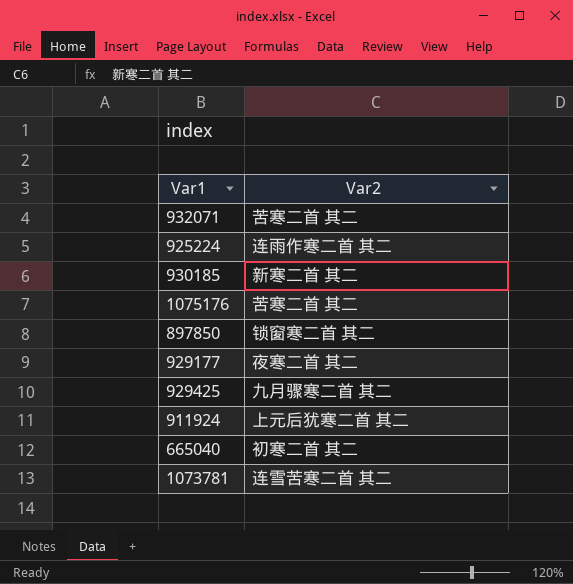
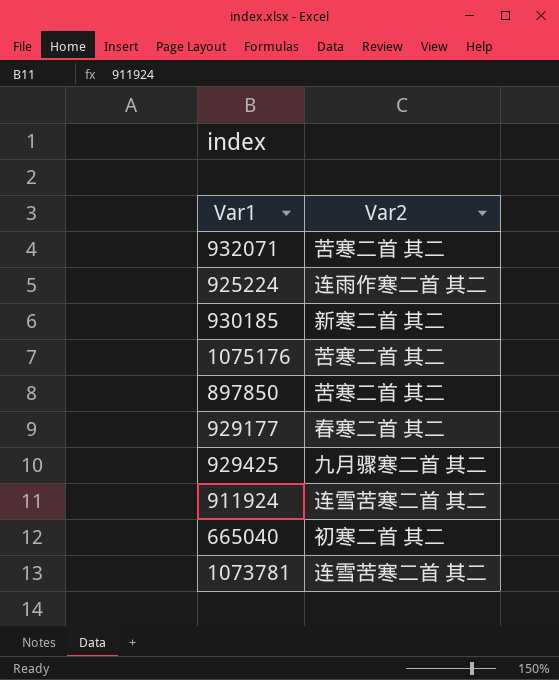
897850 | Var2: 锁窗寒二首 其二 -> 苦寒二首 其二
929177 | Var2: 夜寒二首 其二 -> 春寒二首 其二
911924 | Var2: 上元后犹寒二首 其二 -> 连雪苦寒二首 其二

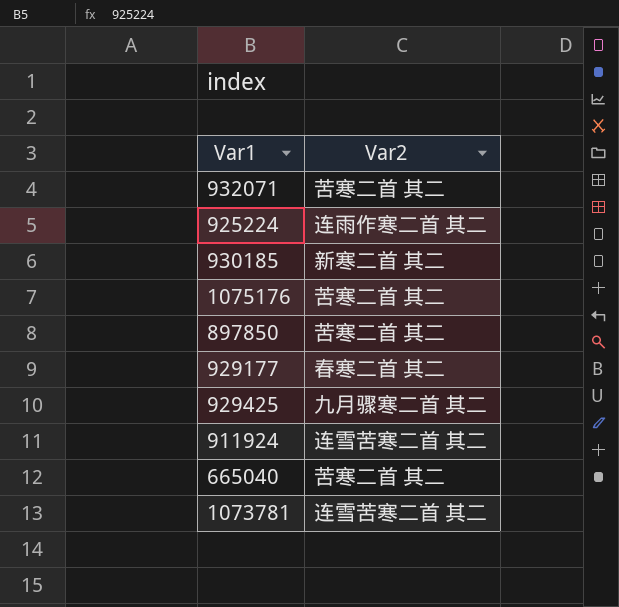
665040 | Var2: 初寒二首 其二 -> 苦寒二首 其二

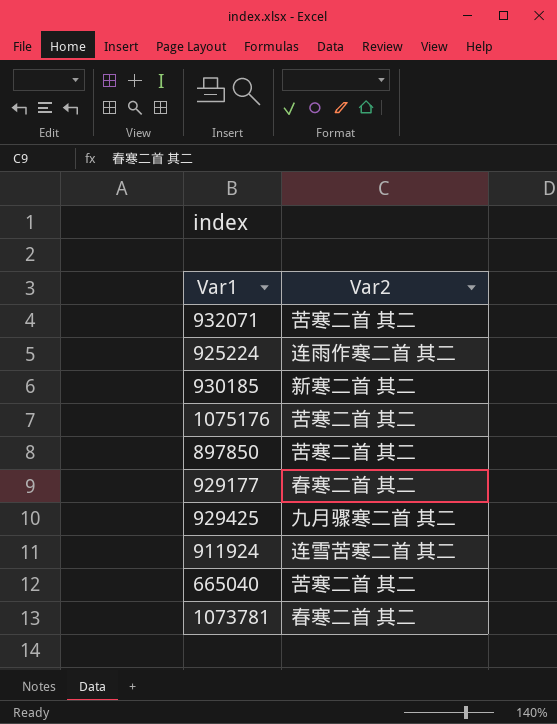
1073781 | Var2: 连雪苦寒二首 其二 -> 春寒二首 其二

